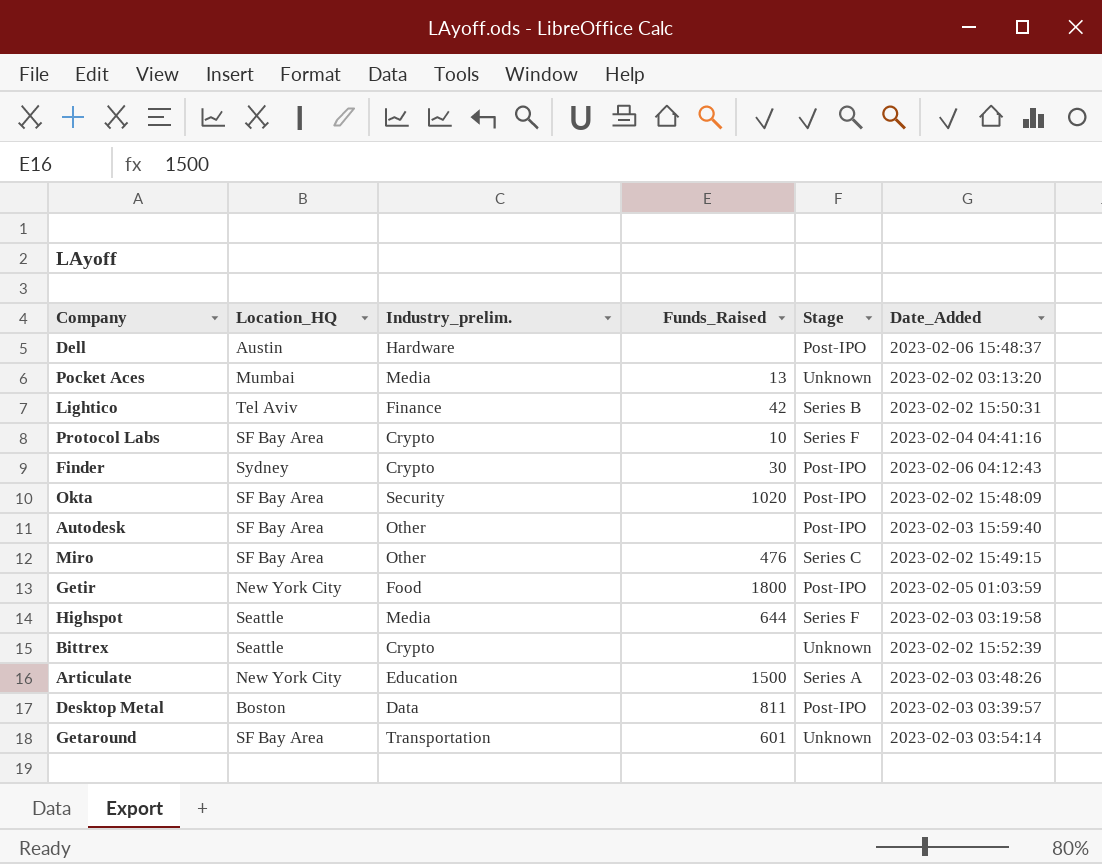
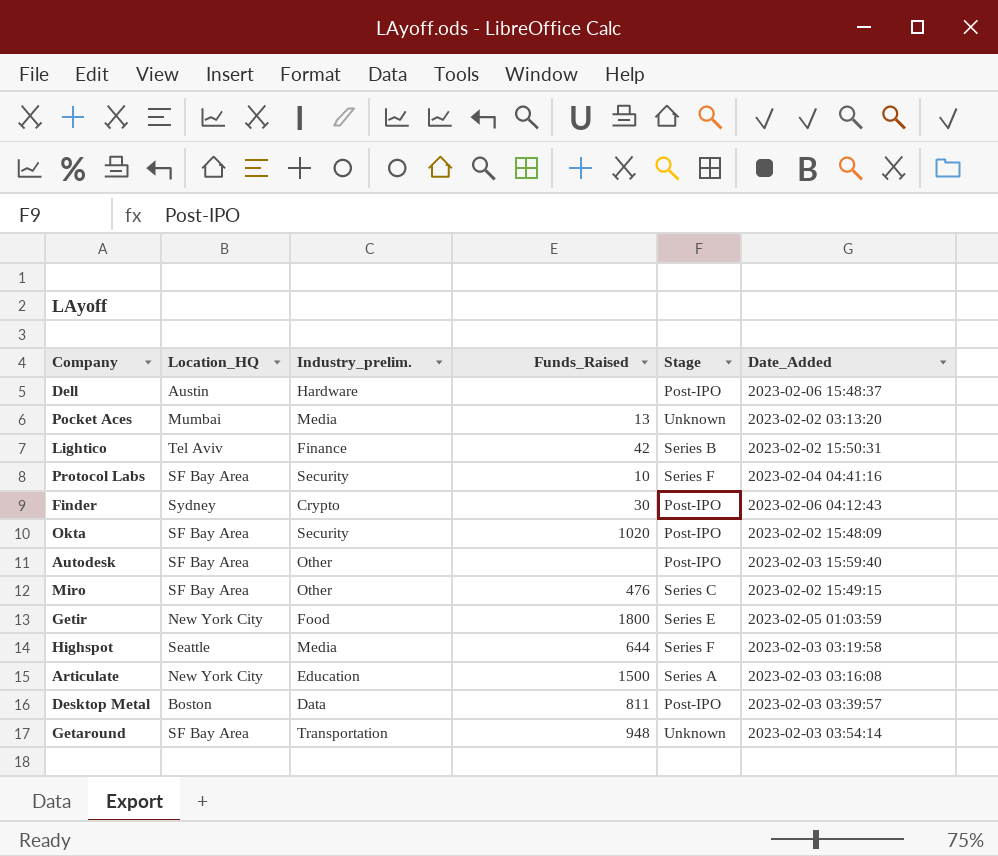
row Bittrex: Seattle | Crypto | none | Unknown | 2023-02-02 15:52:39 -> none
Protocol Labs | Industry_prelim.: Crypto -> Security
Getir | Stage: Post-IPO -> Series E
Articulate | Date_Added: 2023-02-03 03:48:26 -> 2023-02-03 03:16:08
Getaround | Funds_Raised: 601 -> 948

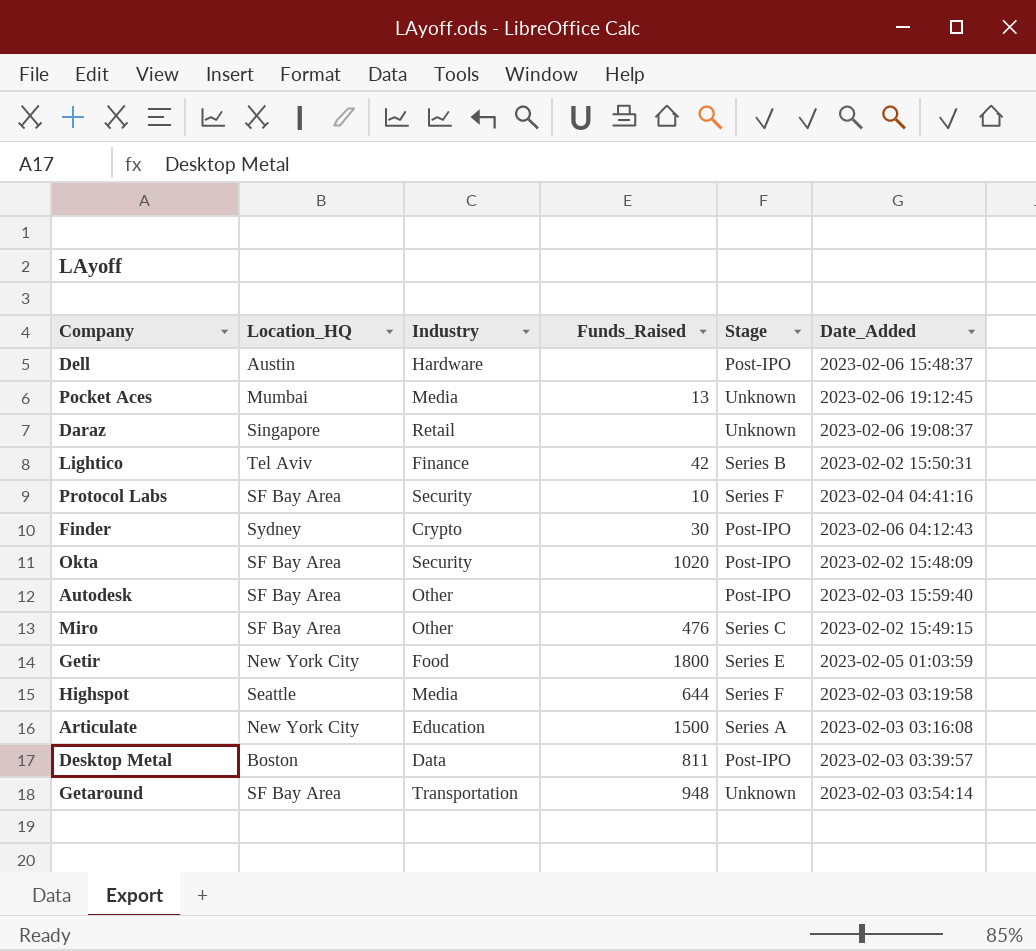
column name: Industry_prelim. -> Industry
Pocket Aces | Date_Added: 2023-02-02 03:13:20 -> 2023-02-06 19:12:45
row Daraz: none -> Singapore | Retail | none | Unknown | 2023-02-06 19:08:37

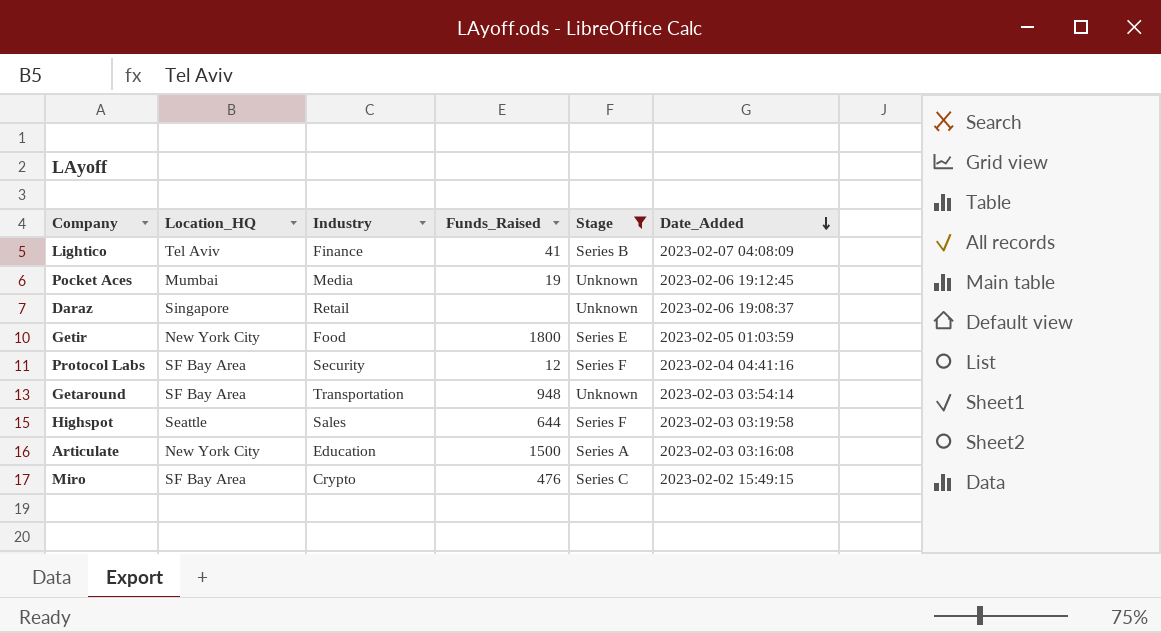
filter: none -> Stage != Post-IPO
row order: none -> Date_Added descending
Lightico | Funds_Raised: 42 -> 41
Lightico | Date_Added: 2023-02-02 15:50:31 -> 2023-02-07 04:08:09
Pocket Aces | Funds_Raised: 13 -> 19
Protocol Labs | Funds_Raised: 10 -> 12
Highspot | Industry: Media -> Sales
Miro | Industry: Other -> Crypto

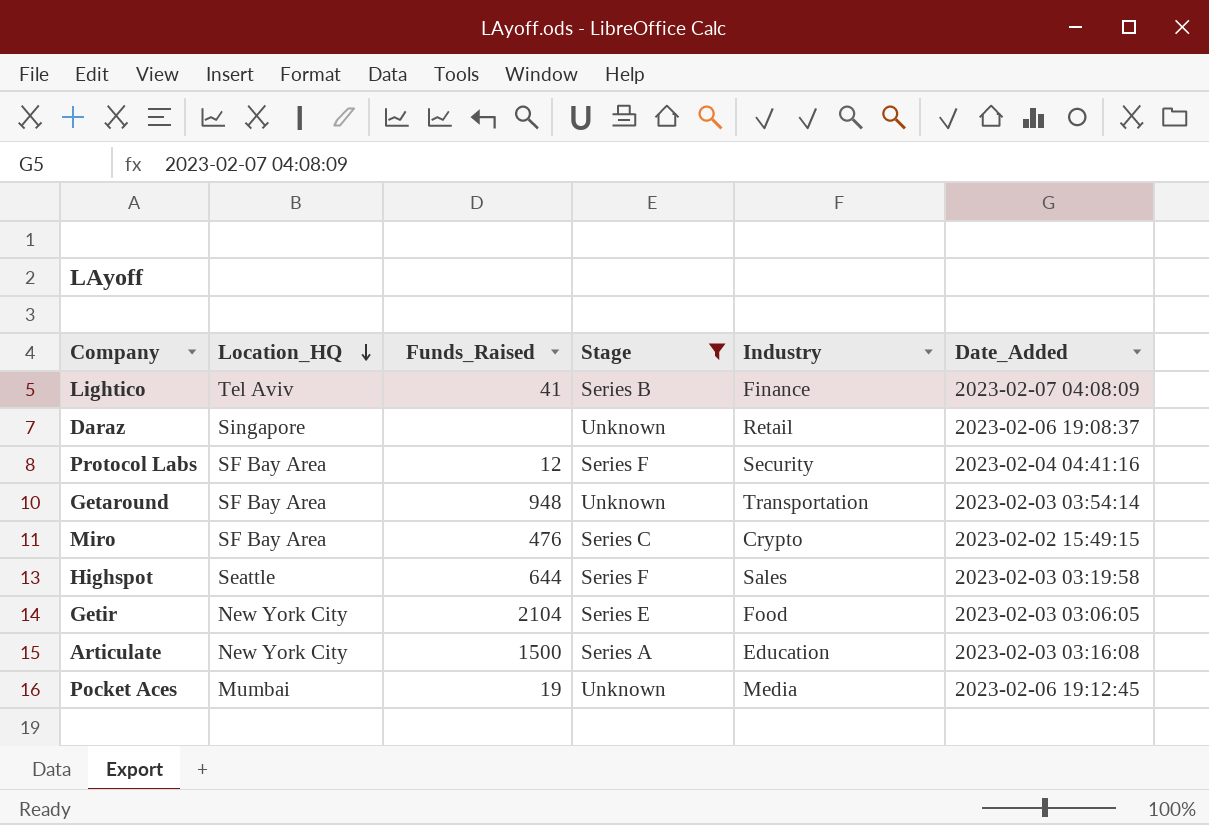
row order: Date_Added descending -> Location_HQ descending
column Industry | position: 3 -> 5
Getir | Funds_Raised: 1800 -> 2104
Getir | Date_Added: 2023-02-05 01:03:59 -> 2023-02-03 03:06:05

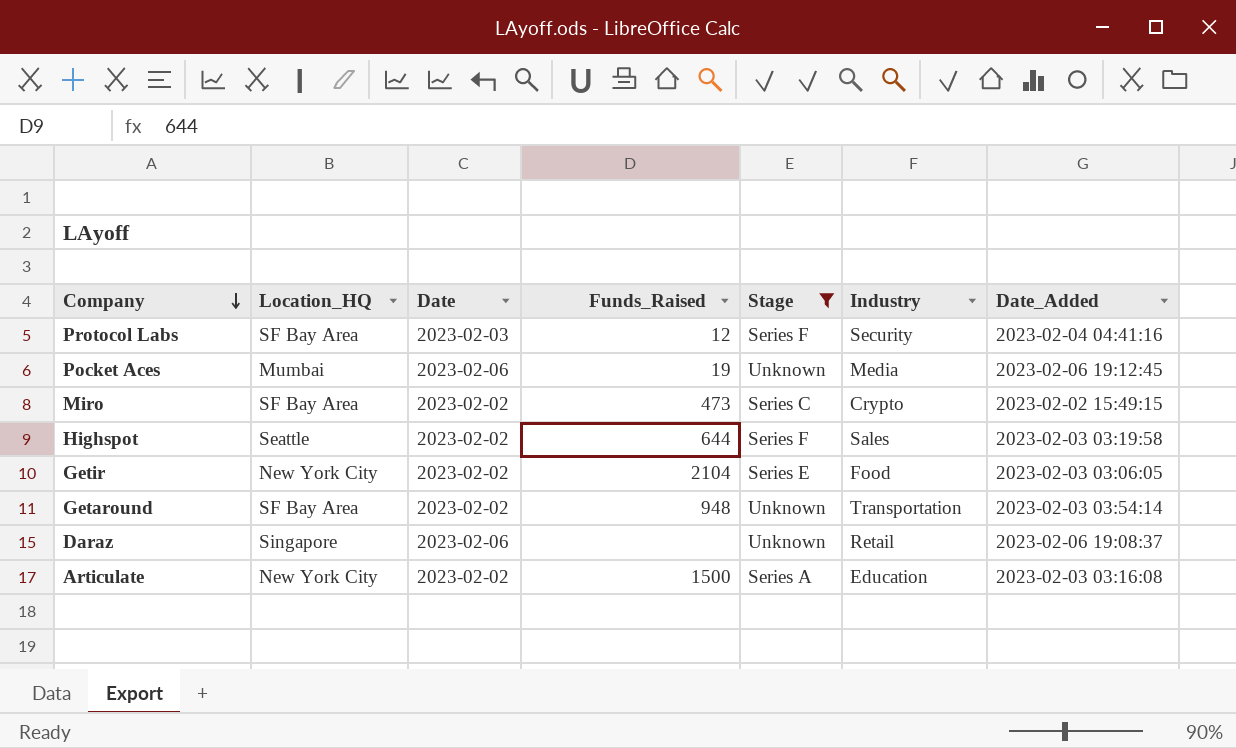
row order: Location_HQ descending -> Company descending
column Date | position: none -> 3
row Lightico: Tel Aviv | 41 | Series B | Finance | 2023-02-07 04:08:09 -> none
Miro | Funds_Raised: 476 -> 473

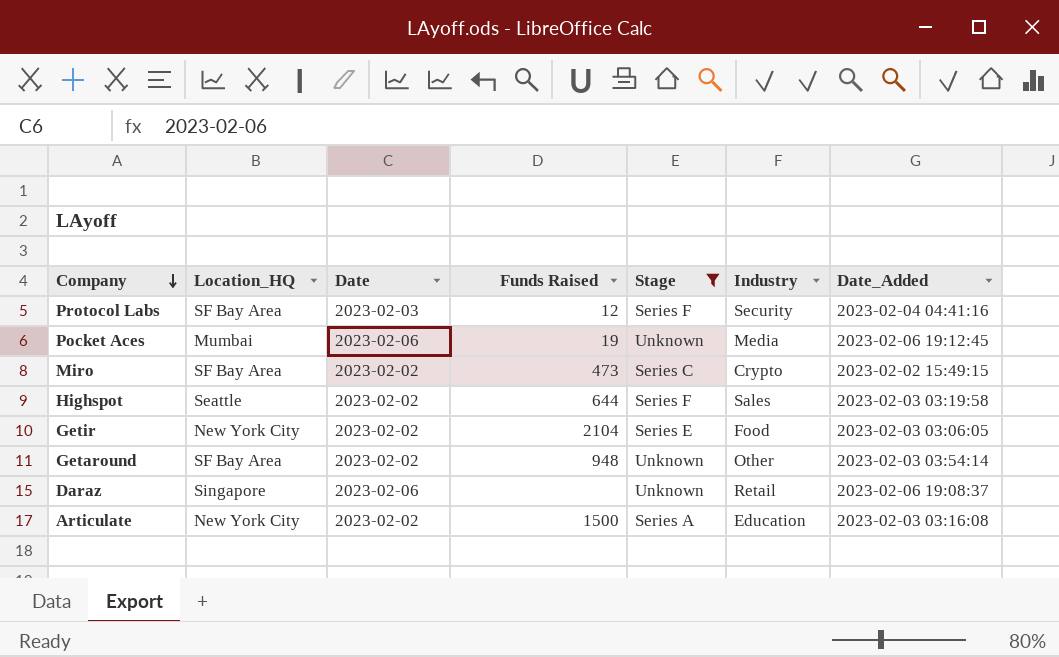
column name: Funds_Raised -> Funds Raised
Getaround | Industry: Transportation -> Other

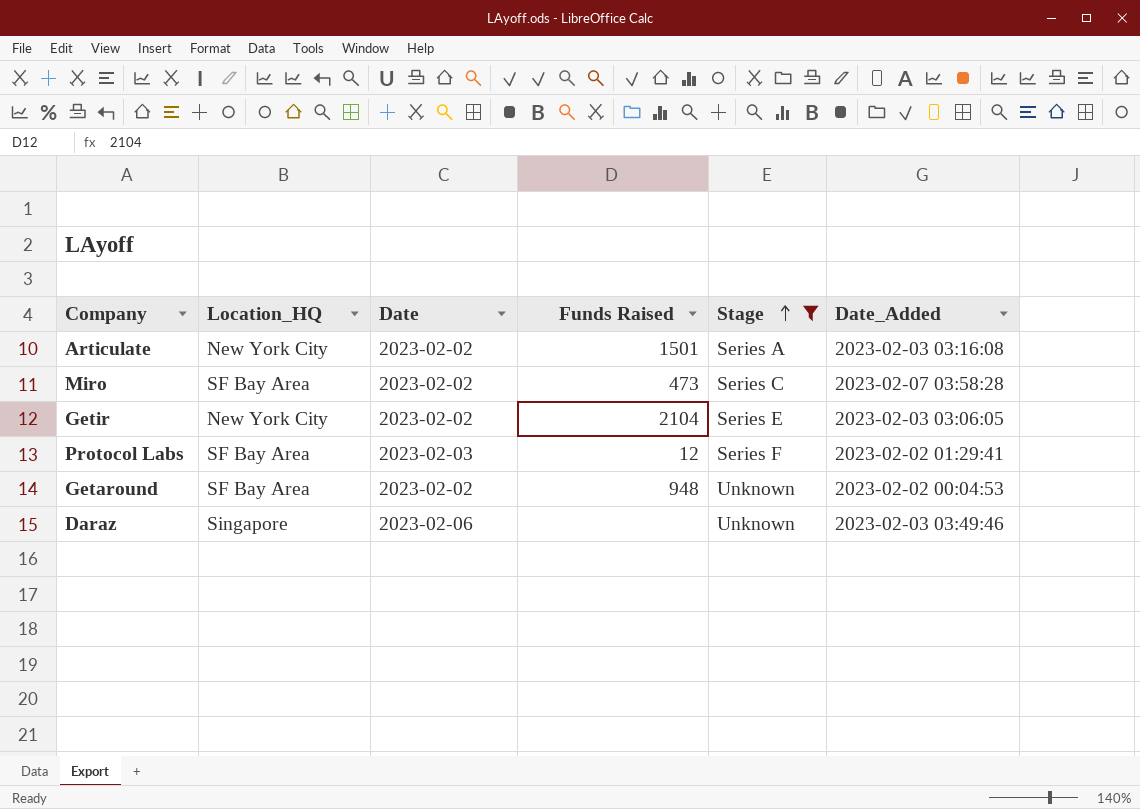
row order: Company descending -> Stage ascending
column Industry | position: 6 -> none
row Pocket Aces: Mumbai | 2023-02-06 | 19 | Unknown | Media | 2023-02-06 19:12:45 -> none
row Highspot: Seattle | 2023-02-02 | 644 | Series F | Sales | 2023-02-03 03:19:58 -> none
Articulate | Funds Raised: 1500 -> 1501
Miro | Date_Added: 2023-02-02 15:49:15 -> 2023-02-07 03:58:28
Protocol Labs | Date_Added: 2023-02-04 04:41:16 -> 2023-02-02 01:29:41
Getaround | Date_Added: 2023-02-03 03:54:14 -> 2023-02-02 00:04:53
Daraz | Date_Added: 2023-02-06 19:08:37 -> 2023-02-03 03:49:46

